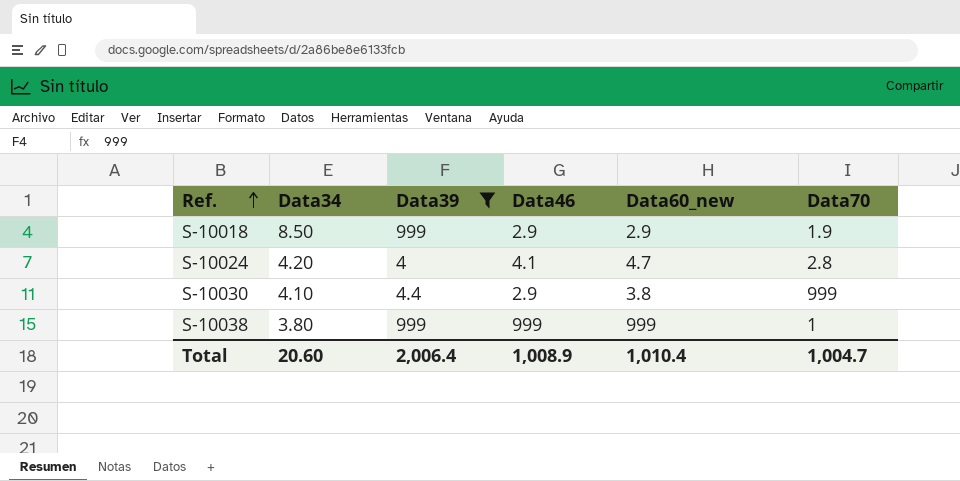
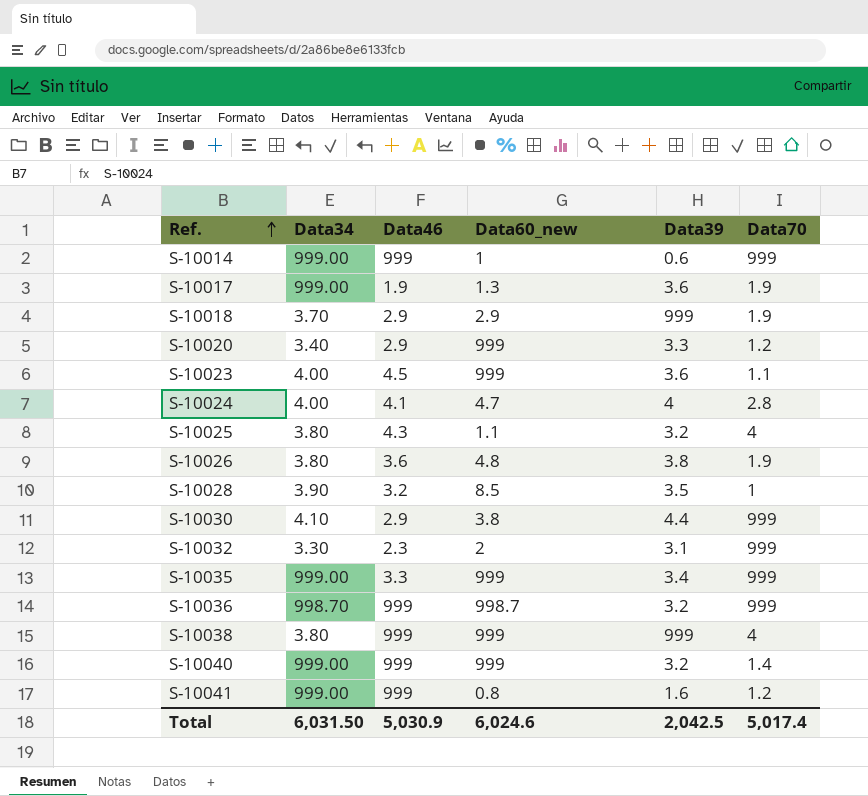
filter: Data39 >= 4 -> none
column Data39 | position: 3 -> 5
S-10018 | Data34: 8.50 -> 3.70
S-10024 | Data34: 4.20 -> 4.00
S-10038 | Data70: 1 -> 4
Total | Data34: 20.60 -> 6,031.50
Total | Data46: 1,008.9 -> 5,030.9
Total | Data60_new: 1,010.4 -> 6,024.6
Total | Data39: 2,006.4 -> 2,042.5
Total | Data70: 1,004.7 -> 5,017.4

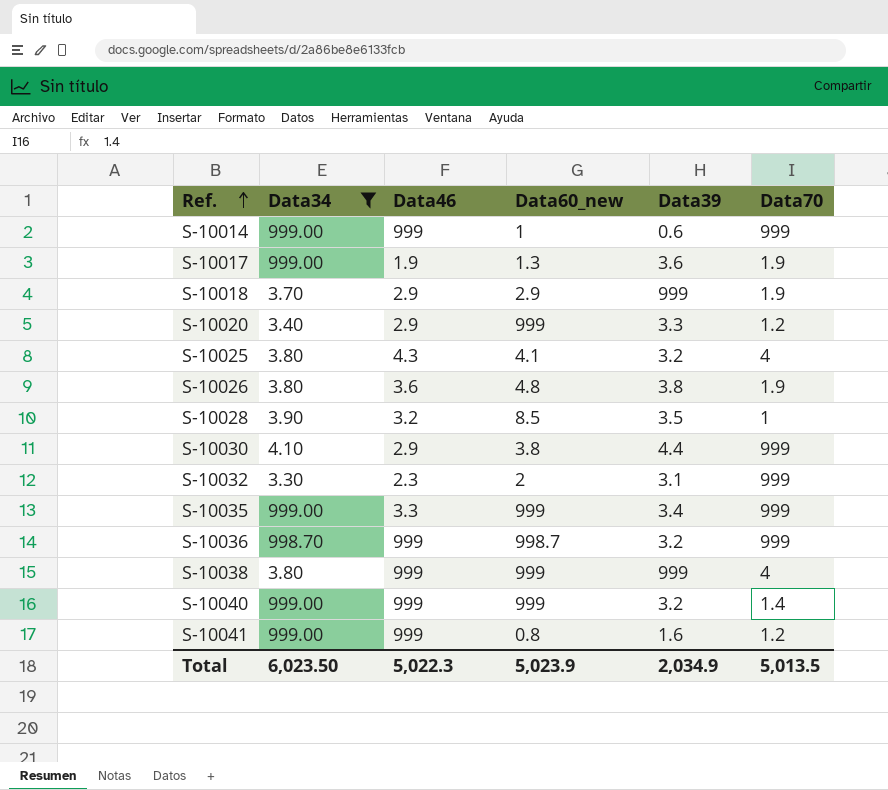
filter: none -> Data34 != 4.00
S-10025 | Data60_new: 1.1 -> 4.1
Total | Data34: 6,031.50 -> 6,023.50
Total | Data46: 5,030.9 -> 5,022.3
Total | Data60_new: 6,024.6 -> 5,023.9
Total | Data39: 2,042.5 -> 2,034.9
Total | Data70: 5,017.4 -> 5,013.5

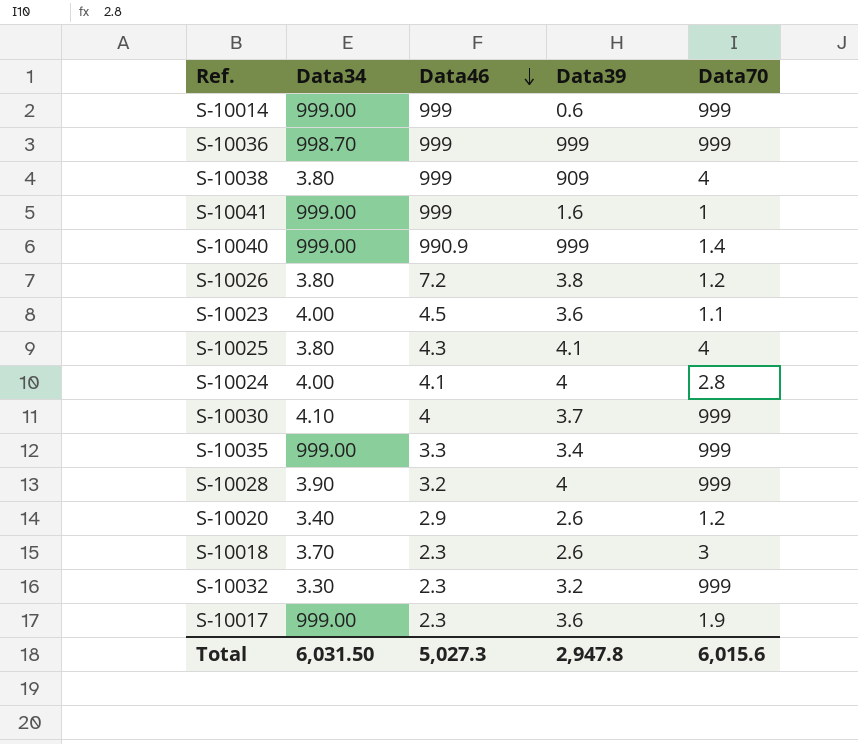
filter: Data34 != 4.00 -> none
row order: Ref. ascending -> Data46 descending
column Data60_new | position: 4 -> none
S-10036 | Data39: 3.2 -> 999
S-10038 | Data39: 999 -> 909
S-10041 | Data70: 1.2 -> 1
S-10040 | Data46: 999 -> 990.9
S-10040 | Data39: 3.2 -> 999
S-10026 | Data46: 3.6 -> 7.2
S-10026 | Data70: 1.9 -> 1.2
S-10025 | Data39: 3.2 -> 4.1
S-10030 | Data46: 2.9 -> 4
S-10030 | Data39: 4.4 -> 3.7
S-10028 | Data39: 3.5 -> 4
S-10028 | Data70: 1 -> 999
S-10020 | Data39: 3.3 -> 2.6
S-10018 | Data46: 2.9 -> 2.3
S-10018 | Data39: 999 -> 2.6
S-10018 | Data70: 1.9 -> 3
S-10032 | Data39: 3.1 -> 3.2
S-10017 | Data46: 1.9 -> 2.3
Total | Data34: 6,023.50 -> 6,031.50
Total | Data46: 5,022.3 -> 5,027.3
Total | Data39: 2,034.9 -> 2,947.8
Total | Data70: 5,013.5 -> 6,015.6

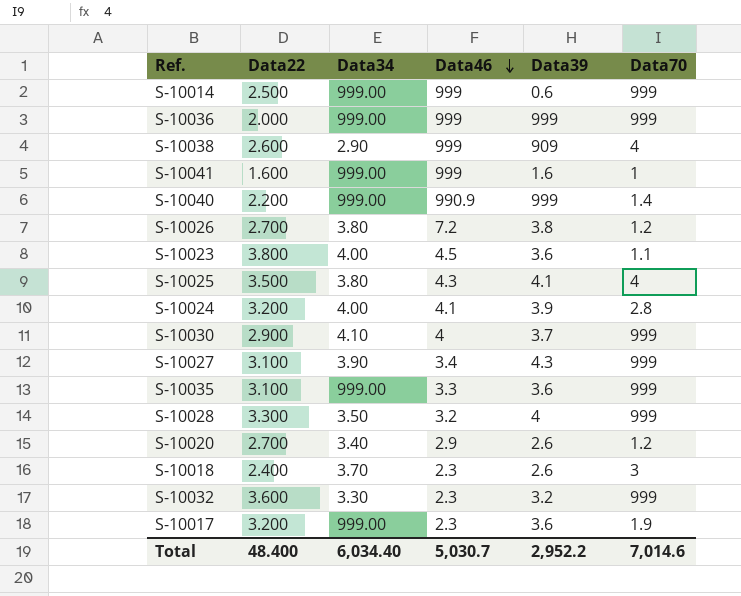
column Data22 | position: none -> 2
S-10036 | Data34: 998.70 -> 999.00
S-10038 | Data34: 3.80 -> 2.90
S-10024 | Data39: 4 -> 3.9
row S-10027: none -> 3.100 | 3.90 | 3.4 | 4.3 | 999
S-10035 | Data39: 3.4 -> 3.6
S-10028 | Data34: 3.90 -> 3.50
Total | Data34: 6,031.50 -> 6,034.40
Total | Data46: 5,027.3 -> 5,030.7
Total | Data39: 2,947.8 -> 2,952.2
Total | Data70: 6,015.6 -> 7,014.6

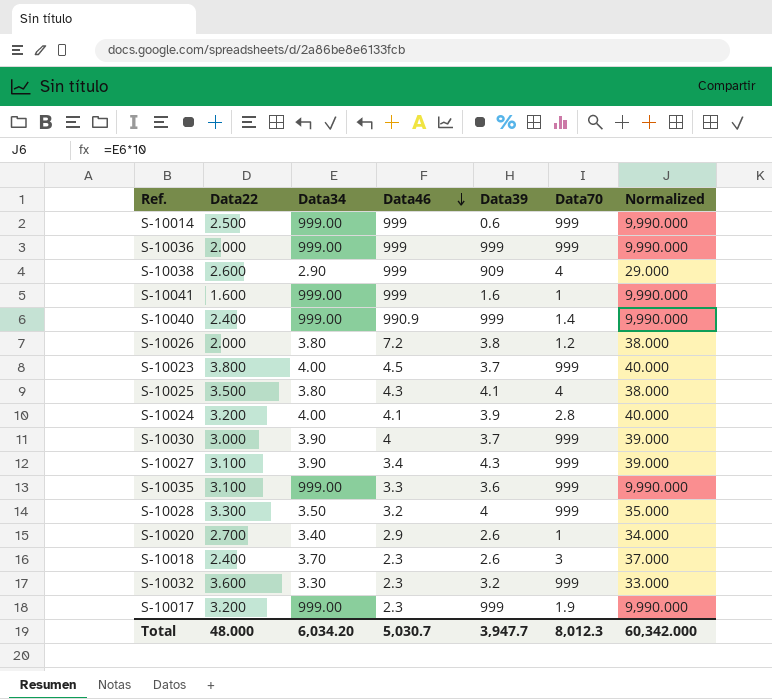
column Normalized | formula: none -> [Data34] * 10
S-10040 | Data22: 2.200 -> 2.400
S-10026 | Data22: 2.700 -> 2.000
S-10023 | Data39: 3.6 -> 3.7
S-10023 | Data70: 1.1 -> 999
S-10030 | Data22: 2.900 -> 3.000
S-10030 | Data34: 4.10 -> 3.90
S-10020 | Data70: 1.2 -> 1
S-10017 | Data39: 3.6 -> 999
Total | Data22: 48.400 -> 48.000
Total | Data34: 6,034.40 -> 6,034.20
Total | Data39: 2,952.2 -> 3,947.7
Total | Data70: 7,014.6 -> 8,012.3

